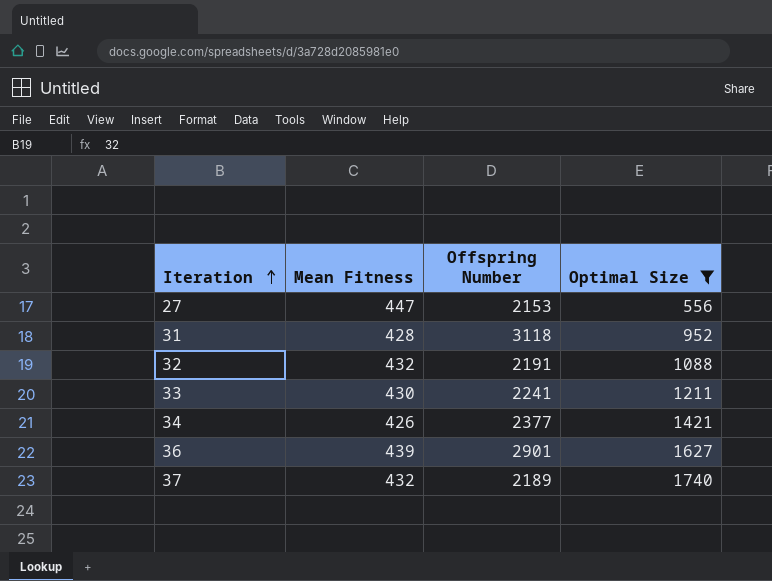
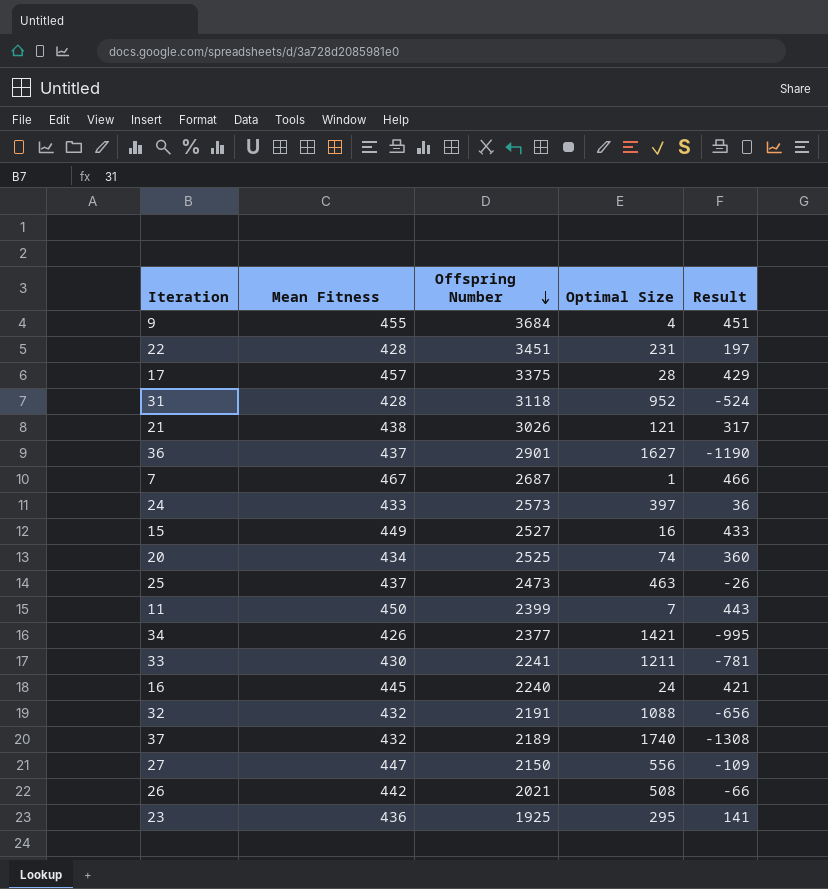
filter: Optimal Size >= 556 -> none
row order: Iteration ascending -> Offspring Number descending
column Result | formula: none -> [Mean Fitness] - [Optimal Size]
36 | Mean Fitness: 439 -> 437
27 | Offspring Number: 2153 -> 2150

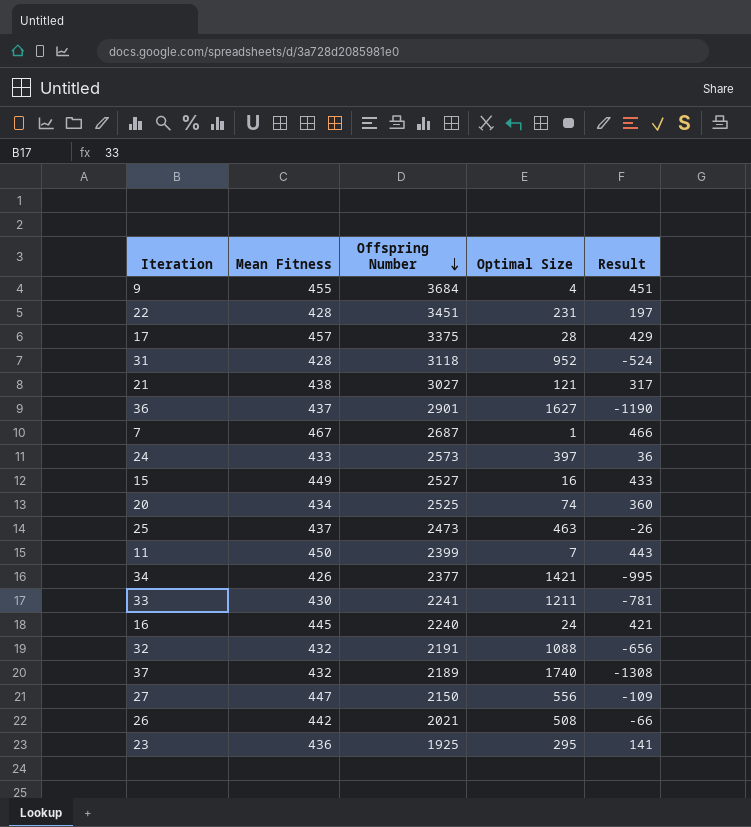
21 | Offspring Number: 3026 -> 3027

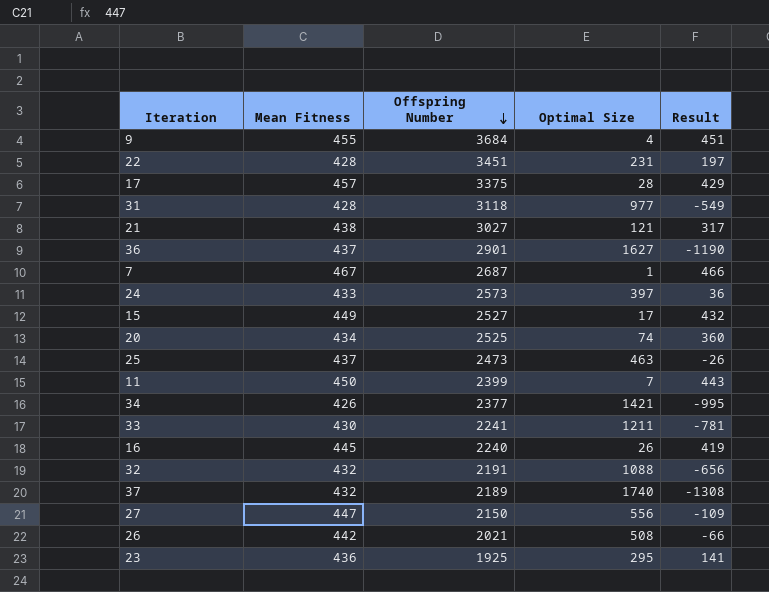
31 | Optimal Size: 952 -> 977
31 | Result: -524 -> -549
15 | Optimal Size: 16 -> 17
15 | Result: 433 -> 432
16 | Optimal Size: 24 -> 26
16 | Result: 421 -> 419

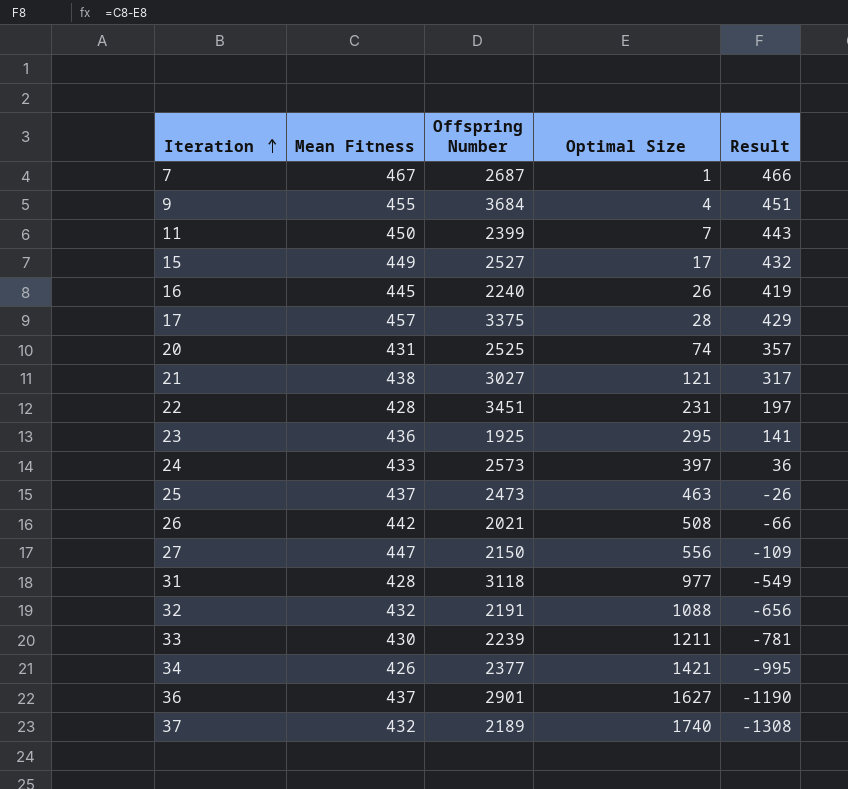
row order: Offspring Number descending -> Iteration ascending
20 | Mean Fitness: 434 -> 431
20 | Result: 360 -> 357
33 | Offspring Number: 2241 -> 2239

